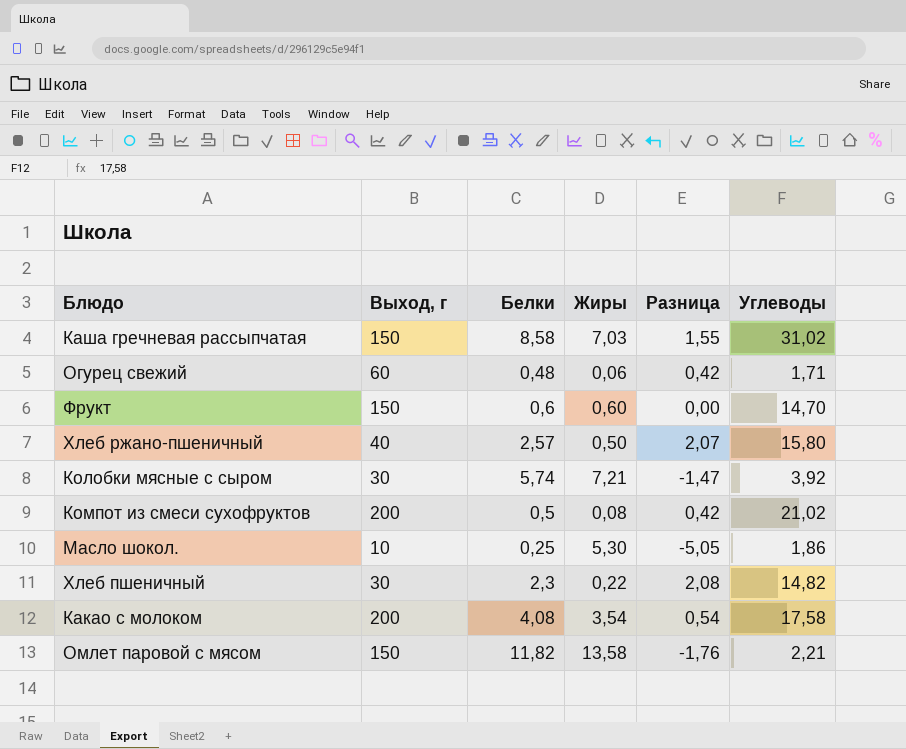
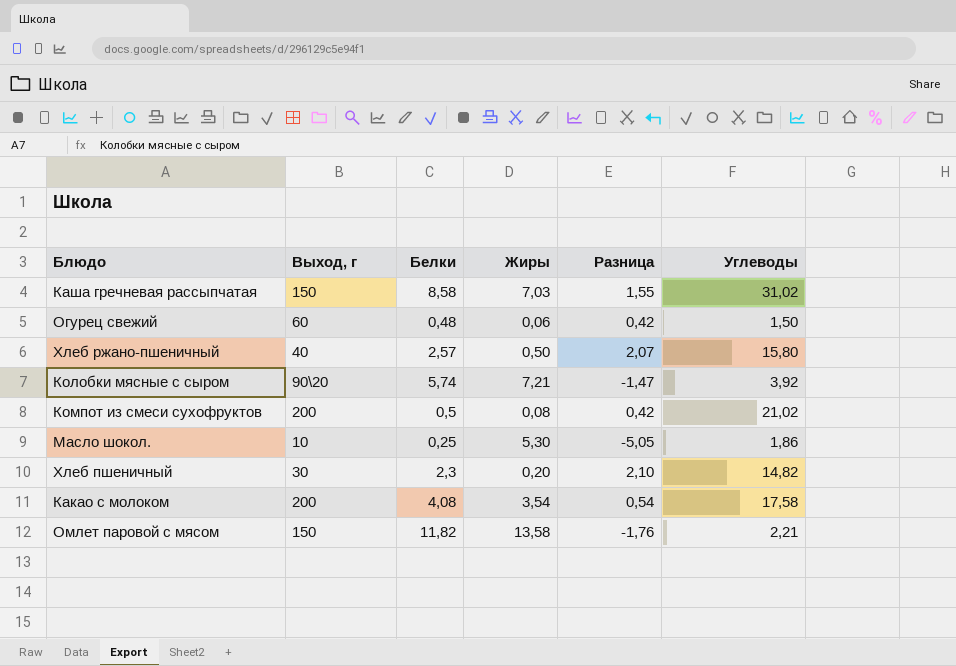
row Фрукт: 150 | 0,6 | 0,60 | 0,00 | 14,70 -> none
Огурец свежий | Углеводы: 1,71 -> 1,50
Колобки мясные с сыром | Выход, г: 30 -> 90\20
Хлеб пшеничный | Жиры: 0,22 -> 0,20
Хлеб пшеничный | Разница: 2,08 -> 2,10

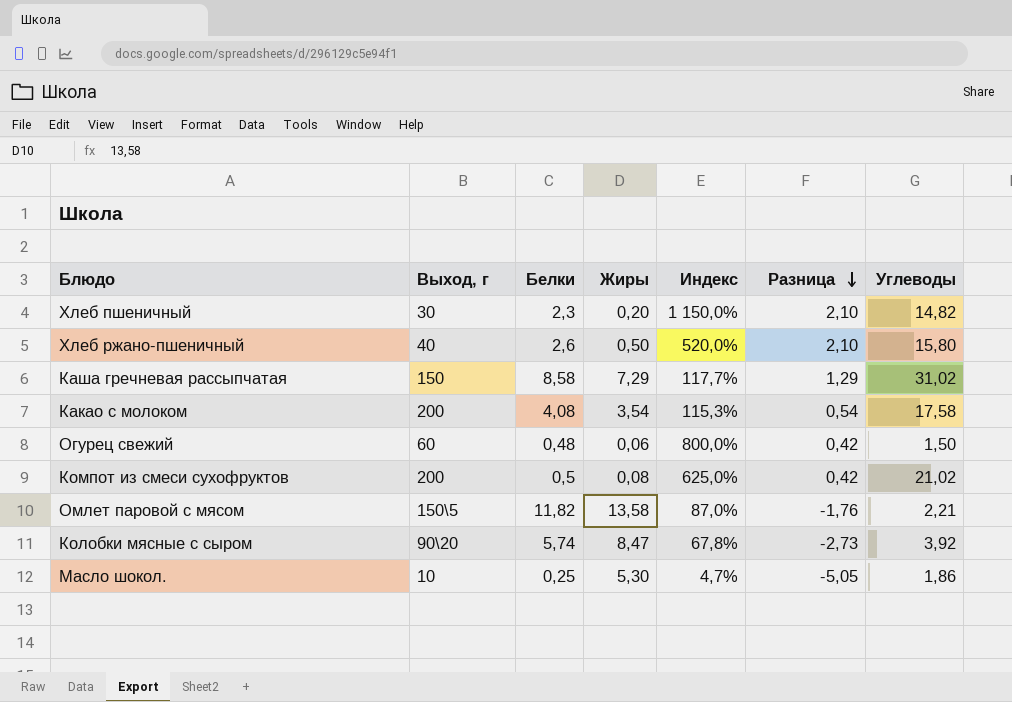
row order: none -> Разница descending
column Индекс | formula: none -> [Белки] / [Жиры]
Хлеб ржано-пшеничный | Белки: 2,57 -> 2,6
Хлеб ржано-пшеничный | Разница: 2,07 -> 2,10
Каша гречневая рассыпчатая | Жиры: 7,03 -> 7,29
Каша гречневая рассыпчатая | Разница: 1,55 -> 1,29
Омлет паровой с мясом | Выход, г: 150 -> 150\5
Колобки мясные с сыром | Жиры: 7,21 -> 8,47
Колобки мясные с сыром | Разница: -1,47 -> -2,73

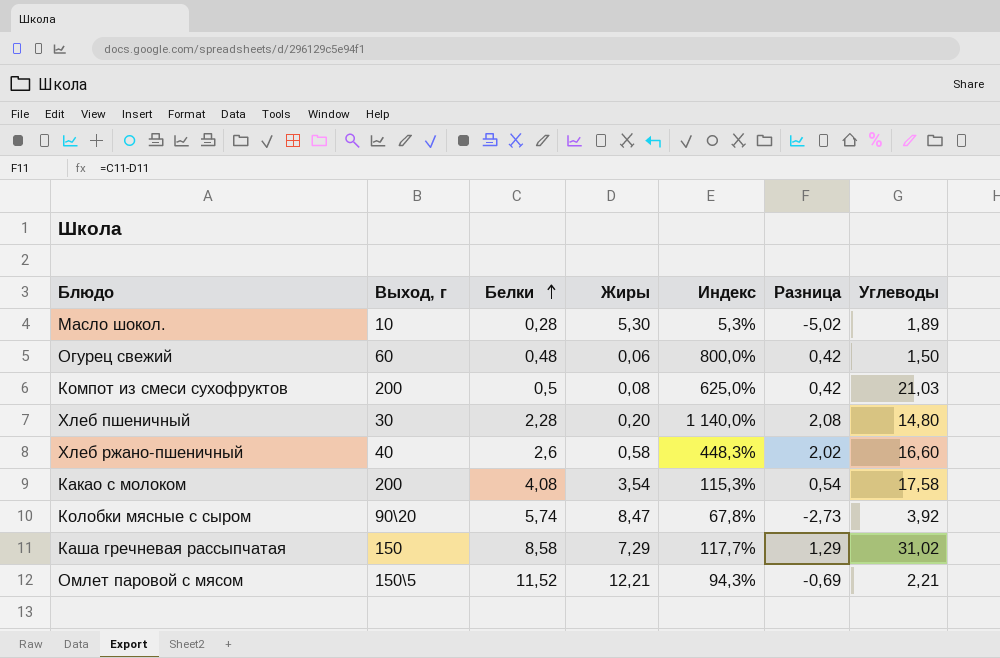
row order: Разница descending -> Белки ascending
Масло шокол. | Белки: 0,25 -> 0,28
Масло шокол. | Индекс: 4,7% -> 5,3%
Масло шокол. | Разница: -5,05 -> -5,02
Масло шокол. | Углеводы: 1,86 -> 1,89
Компот из смеси сухофруктов | Углеводы: 21,02 -> 21,03
Хлеб пшеничный | Белки: 2,3 -> 2,28
Хлеб пшеничный | Индекс: 1 150,0% -> 1 140,0%
Хлеб пшеничный | Разница: 2,10 -> 2,08
Хлеб пшеничный | Углеводы: 14,82 -> 14,80
Хлеб ржано-пшеничный | Жиры: 0,50 -> 0,58
Хлеб ржано-пшеничный | Индекс: 520,0% -> 448,3%
Хлеб ржано-пшеничный | Разница: 2,10 -> 2,02
Хлеб ржано-пшеничный | Углеводы: 15,80 -> 16,60
Омлет паровой с мясом | Белки: 11,82 -> 11,52
Омлет паровой с мясом | Жиры: 13,58 -> 12,21
Омлет паровой с мясом | Индекс: 87,0% -> 94,3%
Омлет паровой с мясом | Разница: -1,76 -> -0,69

